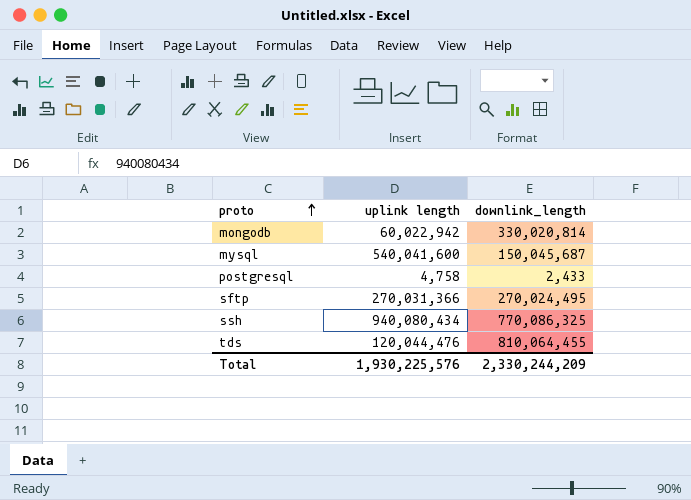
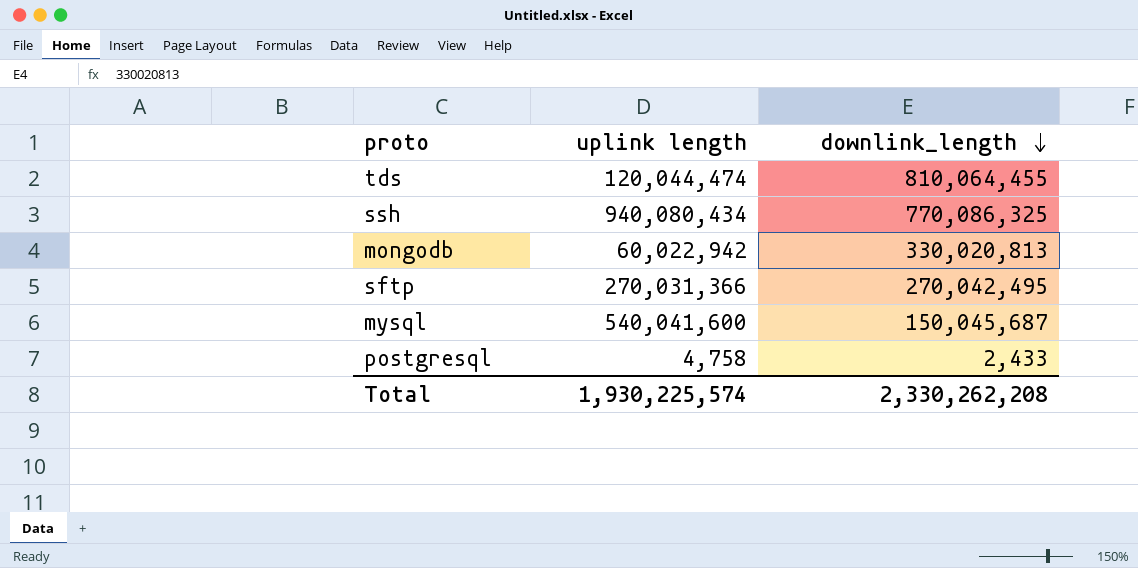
row order: proto ascending -> downlink_length descending
tds | uplink length: 120,044,476 -> 120,044,474
mongodb | downlink_length: 330,020,814 -> 330,020,813
sftp | downlink_length: 270,024,495 -> 270,042,495
Total | uplink length: 1,930,225,576 -> 1,930,225,574
Total | downlink_length: 2,330,244,209 -> 2,330,262,208

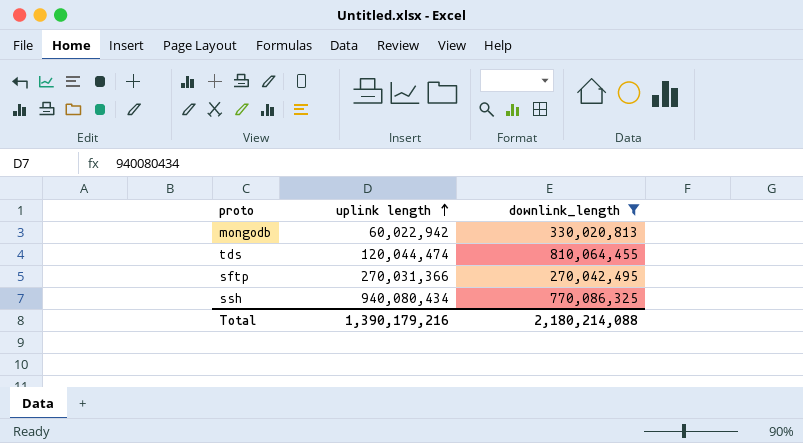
filter: none -> downlink_length >= 270,042,495
row order: downlink_length descending -> uplink length ascending
Total | uplink length: 1,930,225,574 -> 1,390,179,216
Total | downlink_length: 2,330,262,208 -> 2,180,214,088

